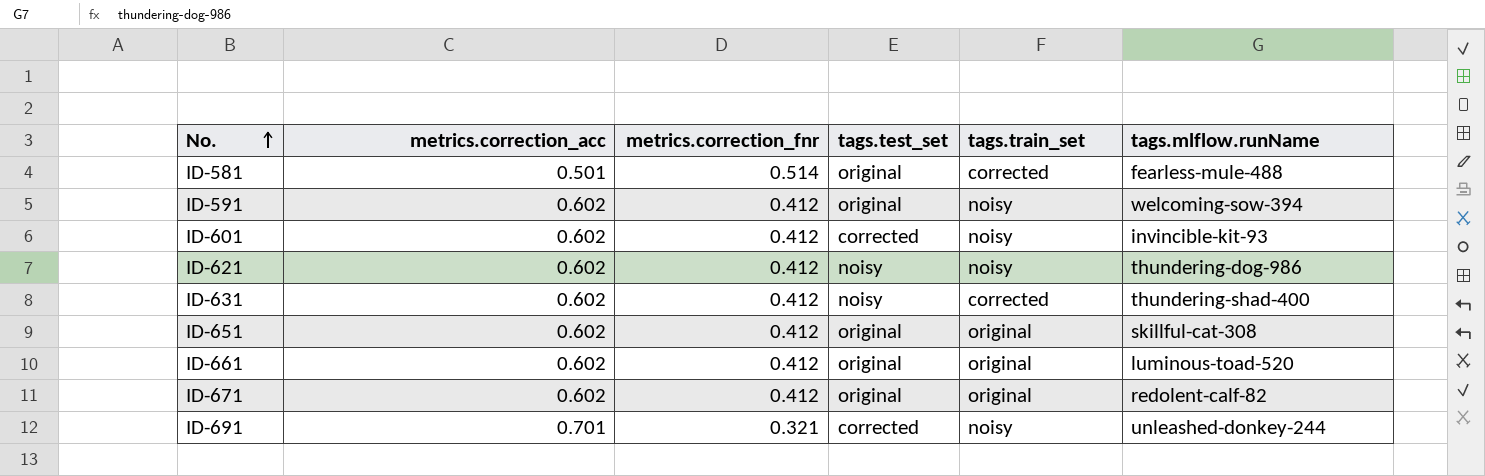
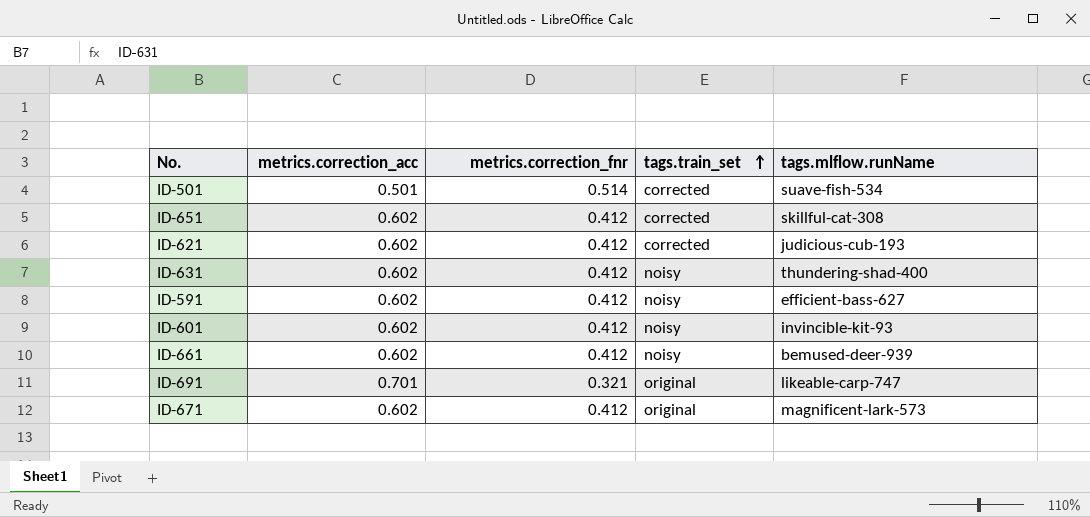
row order: No. ascending -> tags.train_set ascending
column tags.test_set | position: 4 -> none
row ID-581: 0.501 | 0.514 | original | corrected | fearless-mule-488 -> none
row ID-501: none -> 0.501 | 0.514 | corrected | suave-fish-534
ID-651 | tags.train_set: original -> corrected
ID-621 | tags.train_set: noisy -> corrected
ID-621 | tags.mlflow.runName: thundering-dog-986 -> judicious-cub-193
ID-631 | tags.train_set: corrected -> noisy
ID-591 | tags.mlflow.runName: welcoming-sow-394 -> efficient-bass-627
ID-661 | tags.train_set: original -> noisy
ID-661 | tags.mlflow.runName: luminous-toad-520 -> bemused-deer-939
ID-691 | tags.train_set: noisy -> original
ID-691 | tags.mlflow.runName: unleashed-donkey-244 -> likeable-carp-747
ID-671 | tags.mlflow.runName: redolent-calf-82 -> magnificent-lark-573

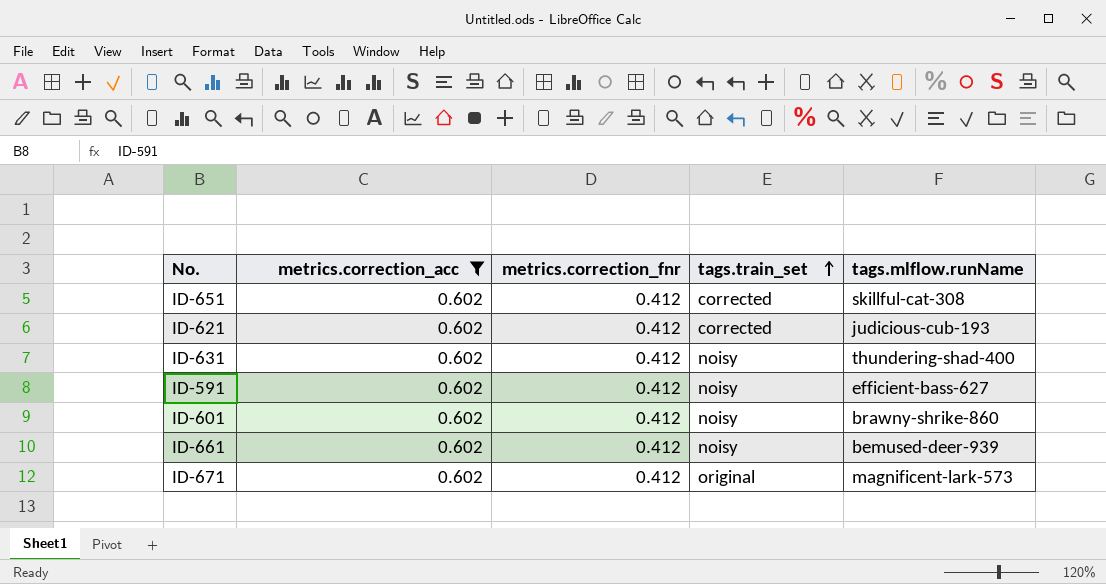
filter: none -> metrics.correction_acc = 0.602
ID-601 | tags.mlflow.runName: invincible-kit-93 -> brawny-shrike-860

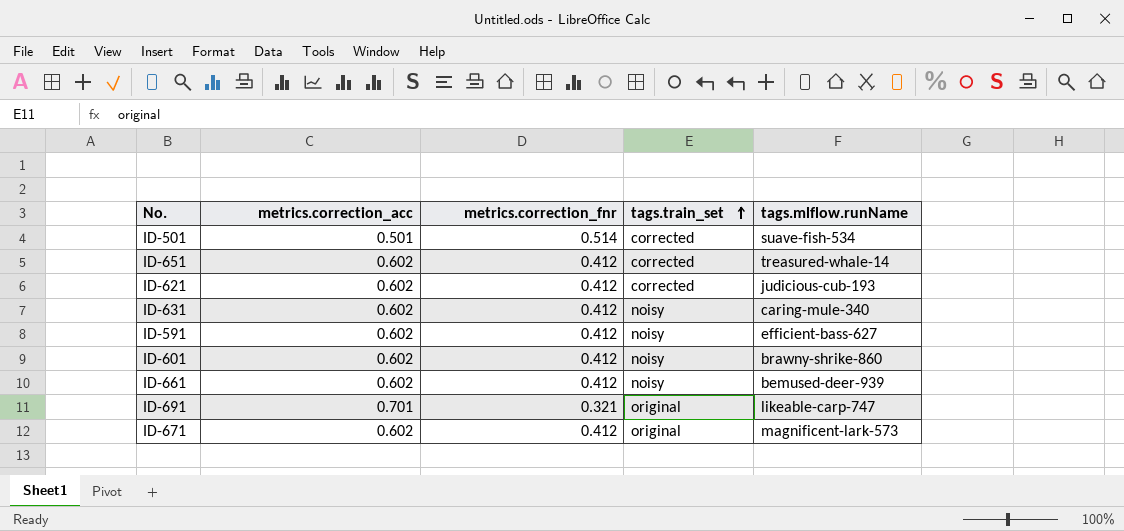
filter: metrics.correction_acc = 0.602 -> none
ID-651 | tags.mlflow.runName: skillful-cat-308 -> treasured-whale-14
ID-631 | tags.mlflow.runName: thundering-shad-400 -> caring-mule-340

